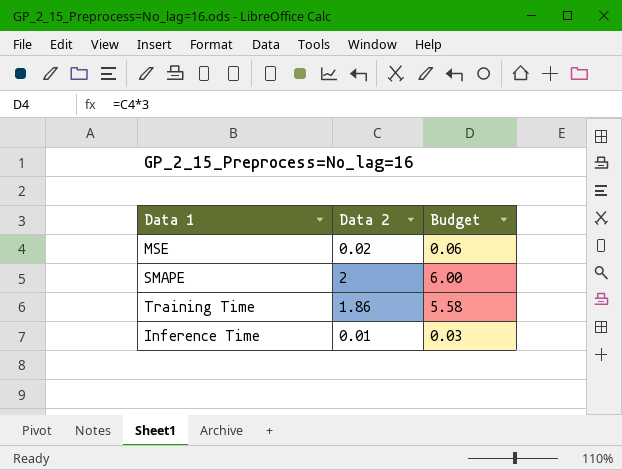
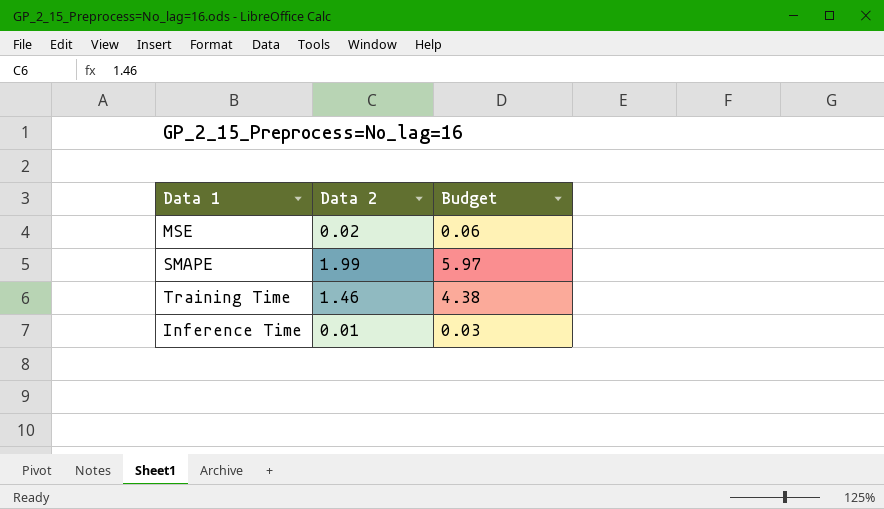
SMAPE | Data 2: 2 -> 1.99
SMAPE | Budget: 6.00 -> 5.97
Training Time | Data 2: 1.86 -> 1.46
Training Time | Budget: 5.58 -> 4.38

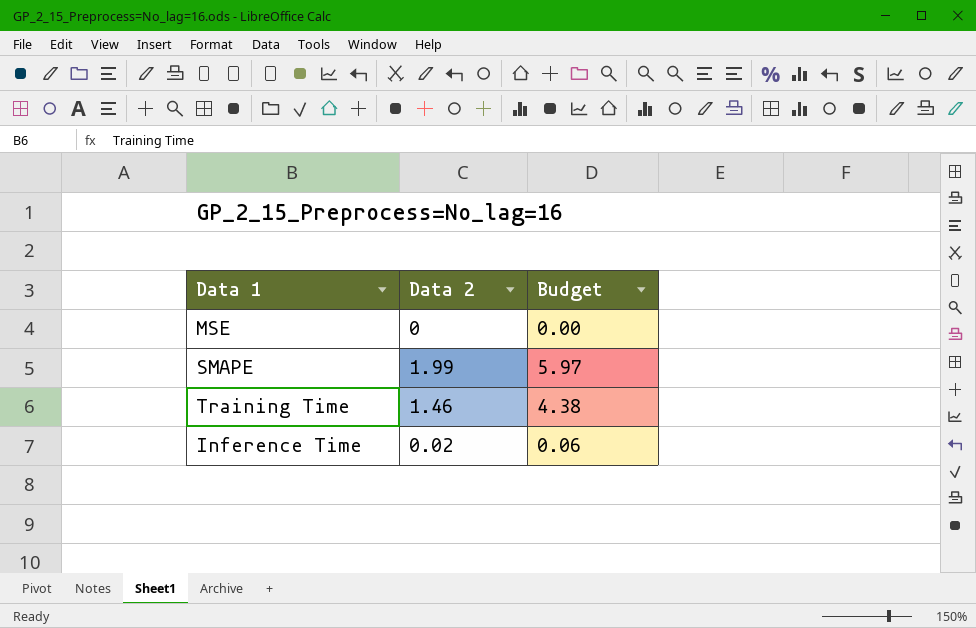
MSE | Data 2: 0.02 -> 0
MSE | Budget: 0.06 -> 0.00
Inference Time | Data 2: 0.01 -> 0.02
Inference Time | Budget: 0.03 -> 0.06

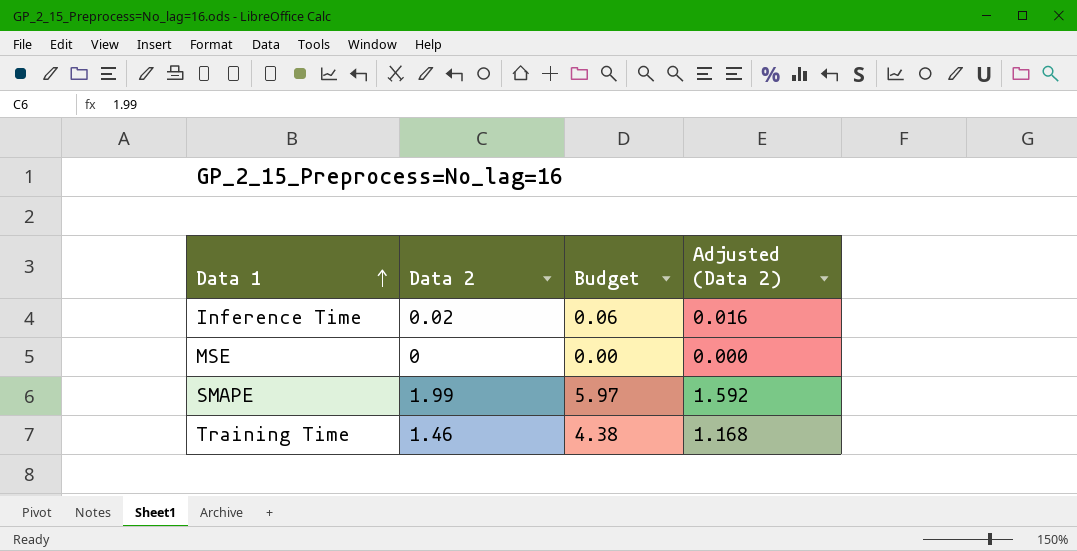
row order: none -> Data 1 ascending
column Adjusted (Data 2) | formula: none -> [Data 2] * 0.8

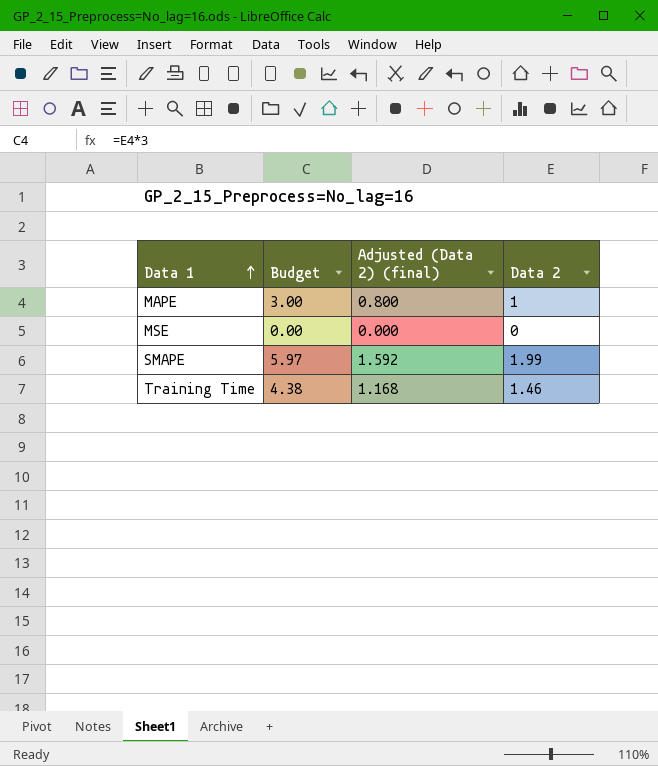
column name: Adjusted (Data 2) -> Adjusted (Data 2) (final)
column Data 2 | position: 2 -> 4
row Inference Time: 0.02 | 0.06 | 0.016 -> none
row MAPE: none -> 3.00 | 0.800 | 1

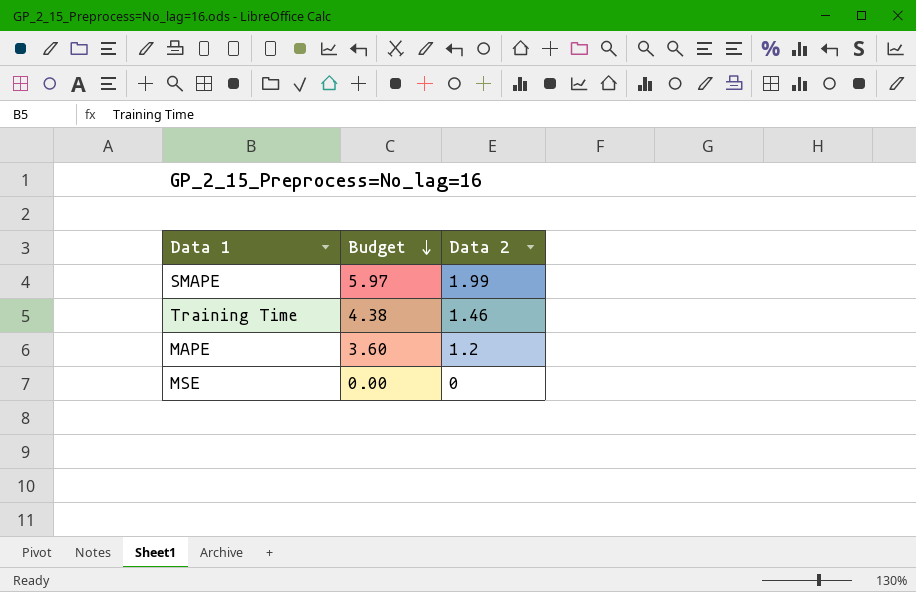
row order: Data 1 ascending -> Budget descending
column Adjusted (Data 2) (final) | formula: [Data 2] * 0.8 -> none
MAPE | Budget: 3.00 -> 3.60
MAPE | Data 2: 1 -> 1.2

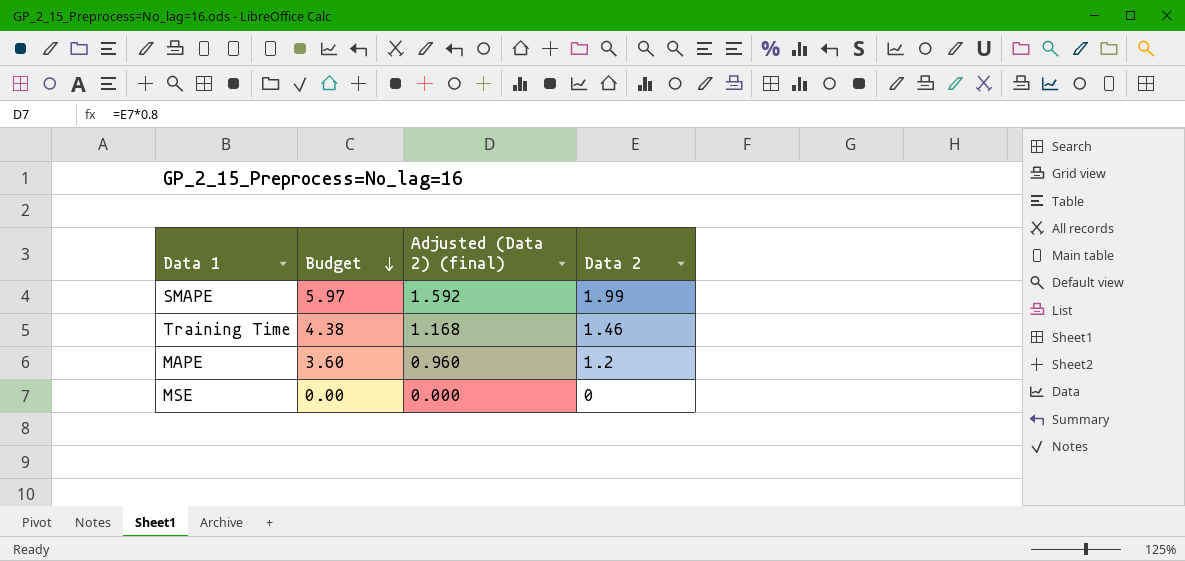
column Adjusted (Data 2) (final) | formula: none -> [Data 2] * 0.8

